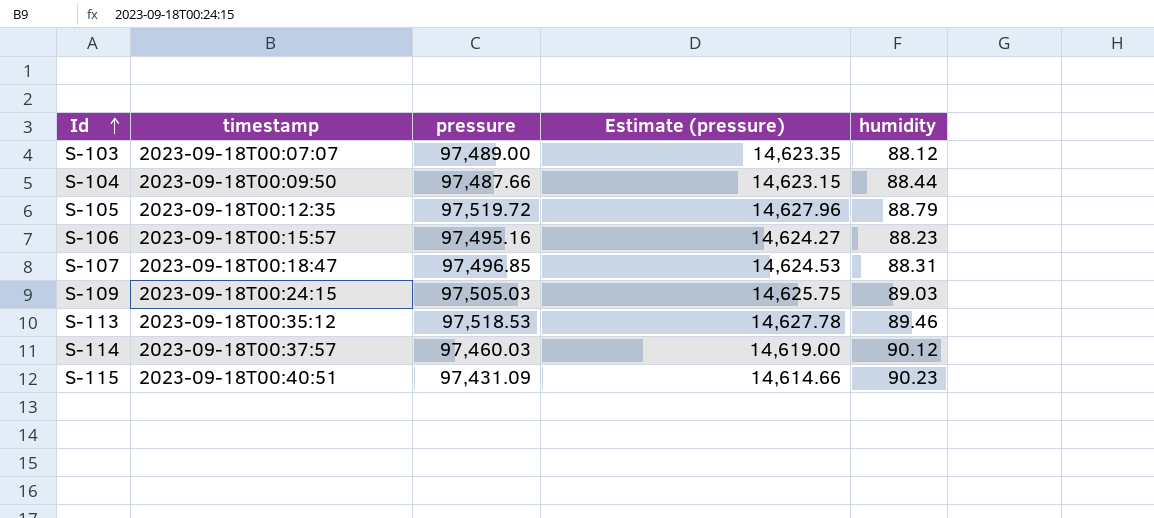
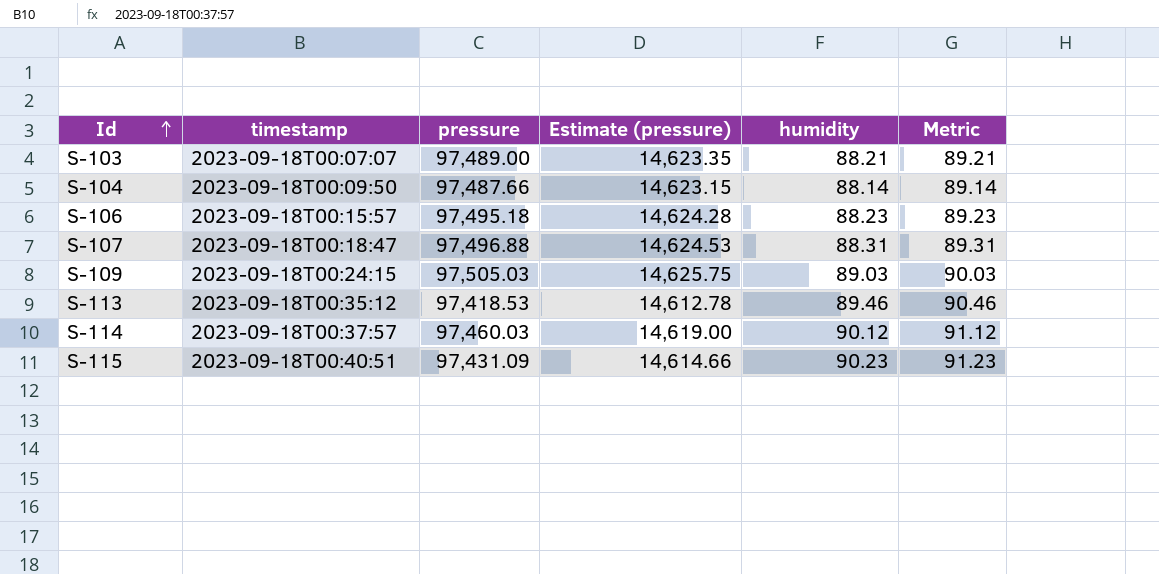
column Metric | formula: none -> [humidity] + 1
row S-105: 2023-09-18T00:12:35 | 97,519.72 | 14,627.96 | 88.79 -> none
S-103 | humidity: 88.12 -> 88.21
S-104 | humidity: 88.44 -> 88.14
S-106 | pressure: 97,495.16 -> 97,495.18
S-106 | Estimate (pressure): 14,624.27 -> 14,624.28
S-107 | pressure: 97,496.85 -> 97,496.88
S-113 | pressure: 97,518.53 -> 97,418.53
S-113 | Estimate (pressure): 14,627.78 -> 14,612.78

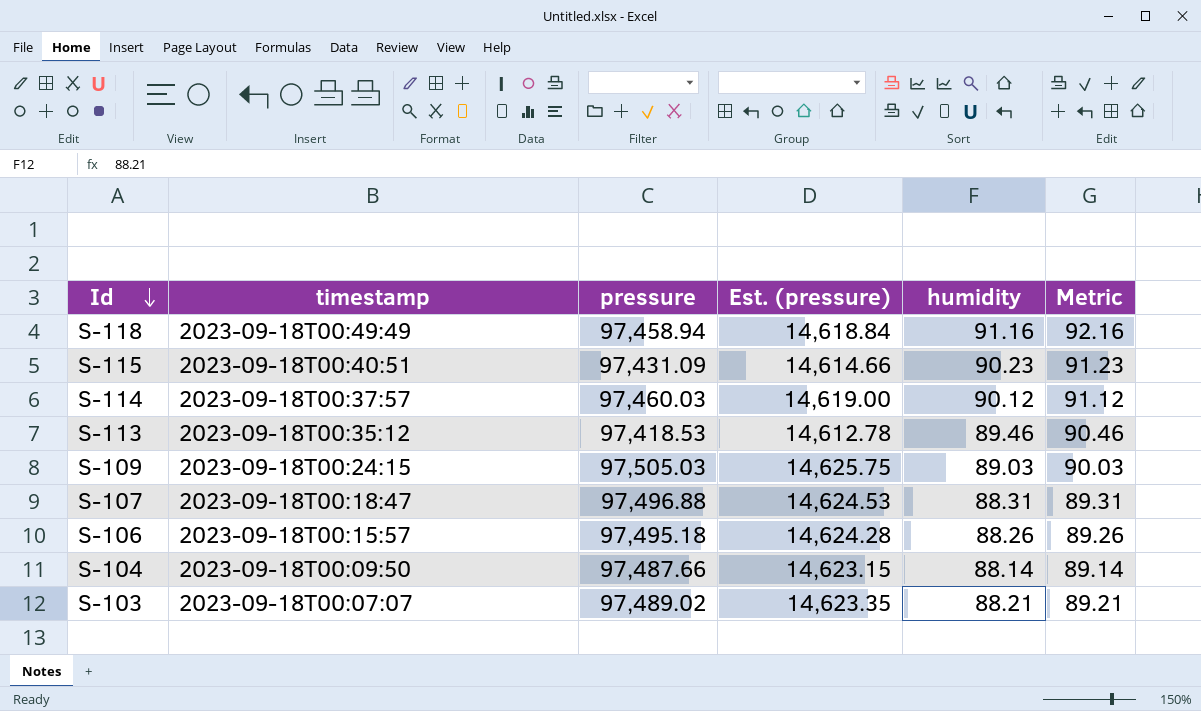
row order: Id ascending -> Id descending
column name: Estimate (pressure) -> Est. (pressure)
row S-118: none -> 2023-09-18T00:49:49 | 97,458.94 | 14,618.84 | 91.16 | 92.16
S-106 | humidity: 88.23 -> 88.26
S-106 | Metric: 89.23 -> 89.26
S-103 | pressure: 97,489.00 -> 97,489.02

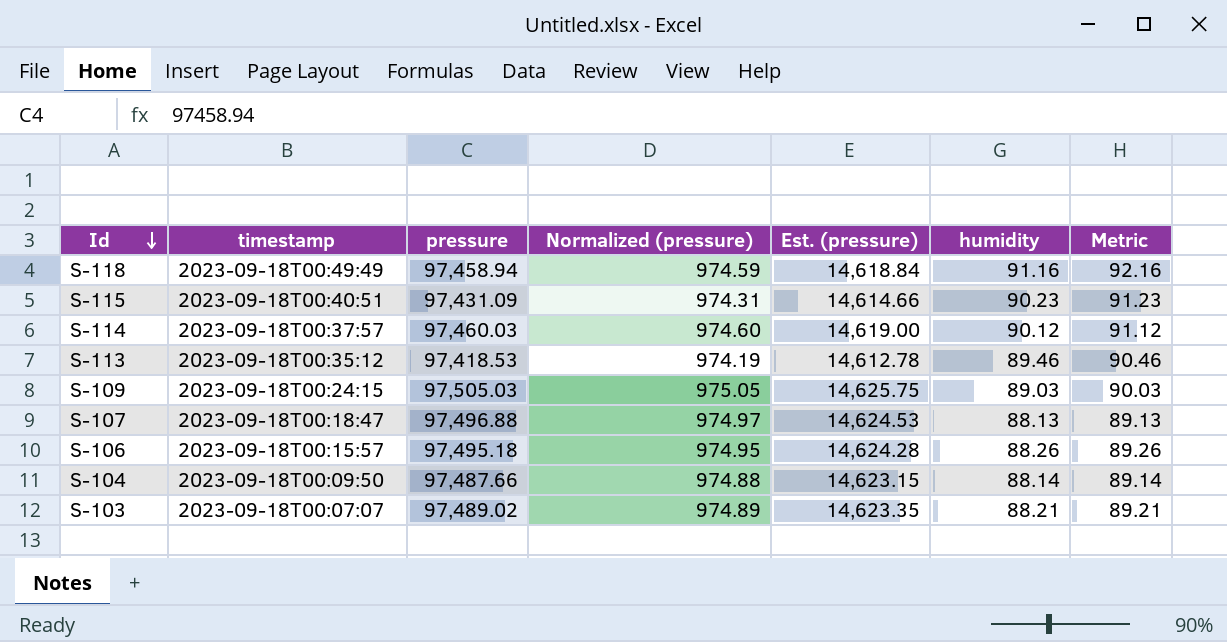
column Normalized (pressure) | formula: none -> [pressure] * 0.01
S-107 | humidity: 88.31 -> 88.13
S-107 | Metric: 89.31 -> 89.13

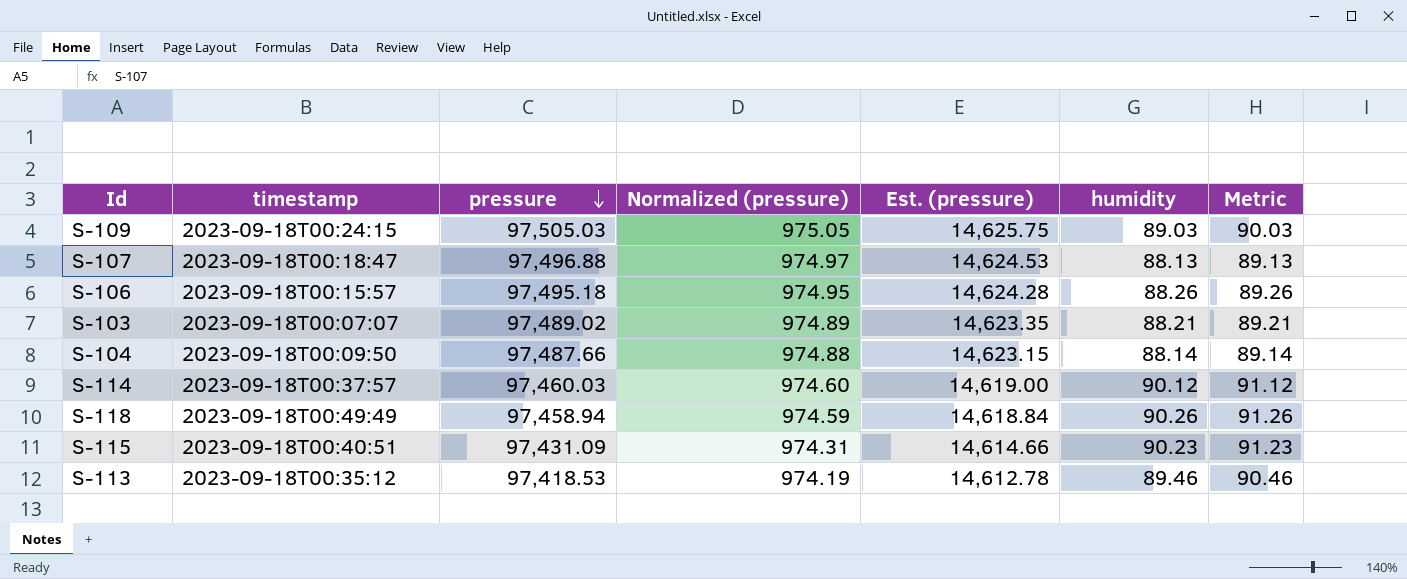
row order: Id descending -> pressure descending
S-118 | humidity: 91.16 -> 90.26
S-118 | Metric: 92.16 -> 91.26

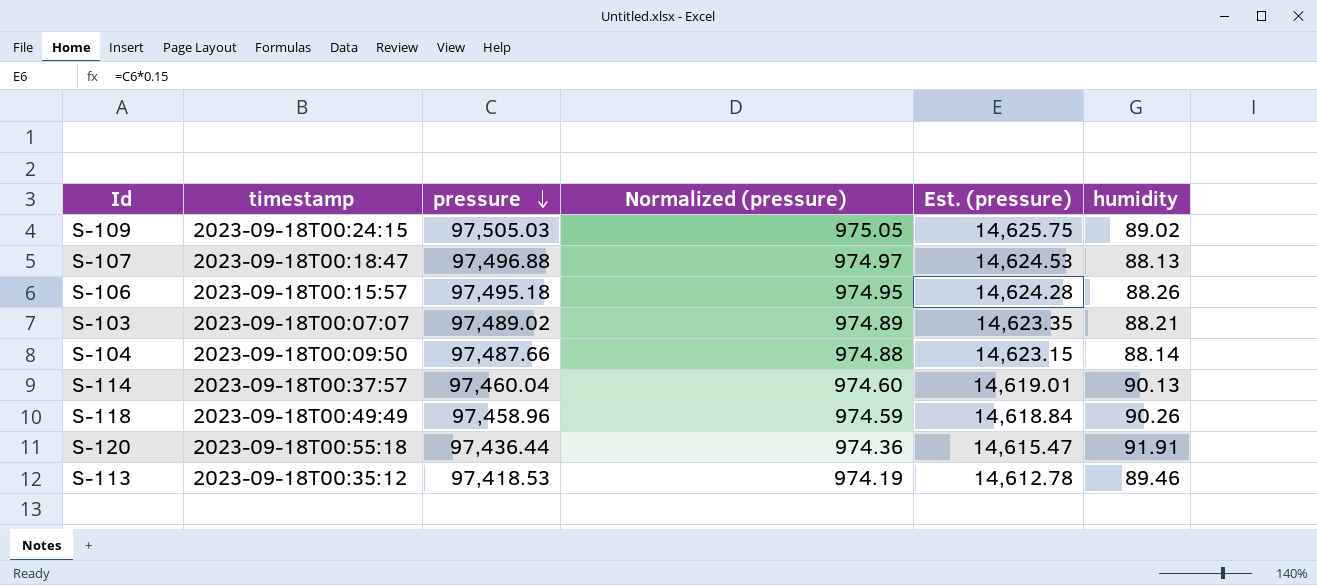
column Metric | formula: [humidity] + 1 -> none
row S-115: 2023-09-18T00:40:51 | 97,431.09 | 974.31 | 14,614.66 | 90.23 | 91.23 -> none
S-109 | humidity: 89.03 -> 89.02
S-114 | pressure: 97,460.03 -> 97,460.04
S-114 | Est. (pressure): 14,619.00 -> 14,619.01
S-114 | humidity: 90.12 -> 90.13
S-118 | pressure: 97,458.94 -> 97,458.96
row S-120: none -> 2023-09-18T00:55:18 | 97,436.44 | 974.36 | 14,615.47 | 91.91

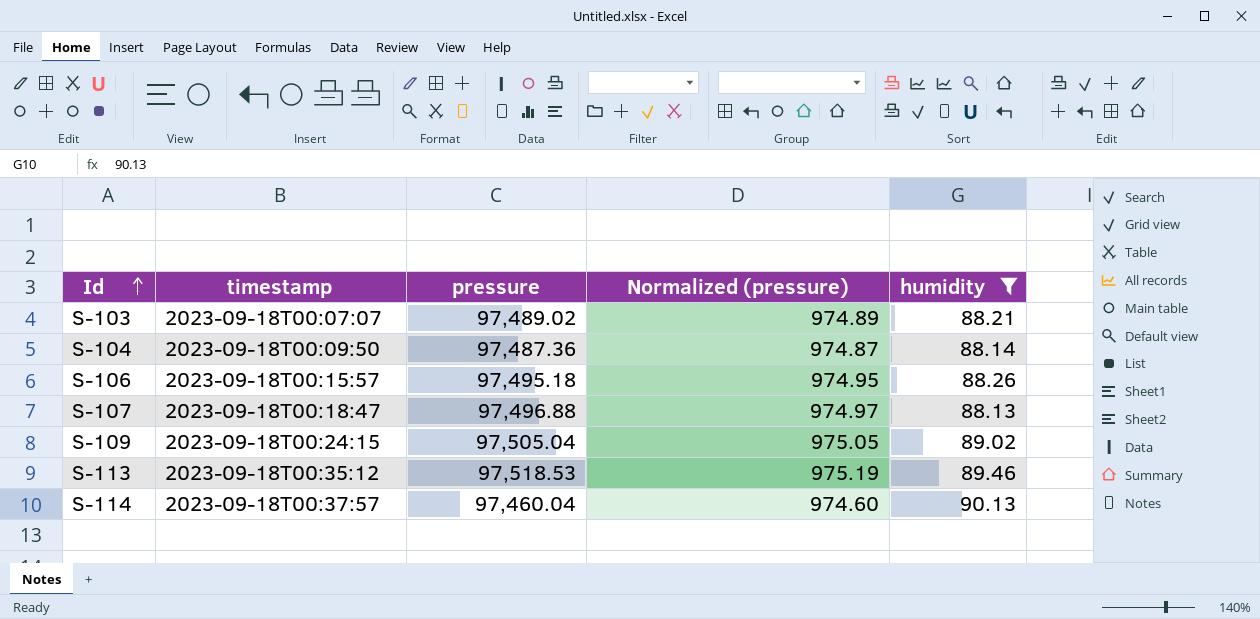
filter: none -> humidity <= 90.13
row order: pressure descending -> Id ascending
column Est. (pressure) | formula: [pressure] * 0.15 -> none
S-104 | pressure: 97,487.66 -> 97,487.36
S-104 | Normalized (pressure): 974.88 -> 974.87
S-109 | pressure: 97,505.03 -> 97,505.04
S-113 | pressure: 97,418.53 -> 97,518.53
S-113 | Normalized (pressure): 974.19 -> 975.19

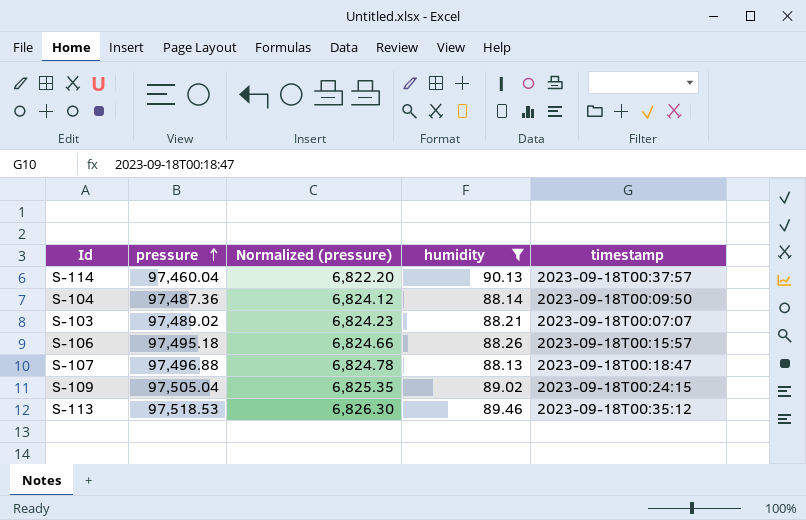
row order: Id ascending -> pressure ascending
column Normalized (pressure) | formula: [pressure] * 0.01 -> [pressure] * 0.07
column timestamp | position: 2 -> 5

